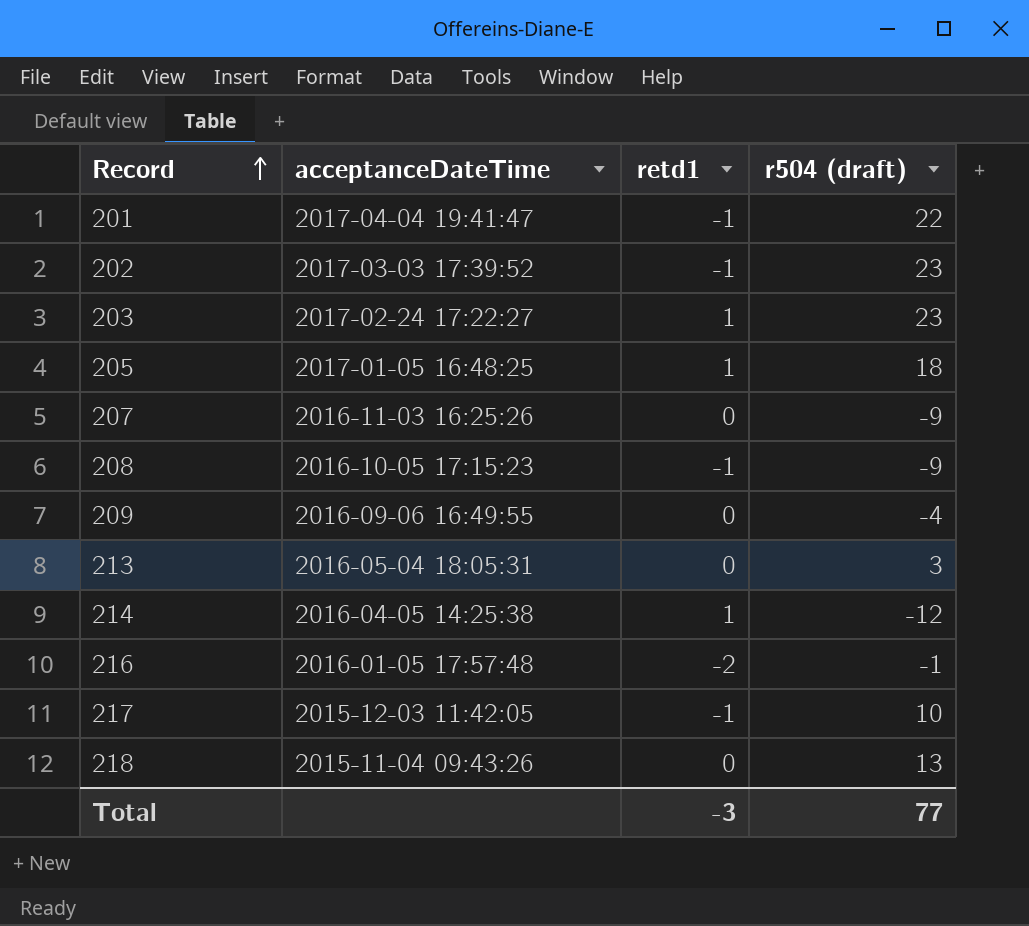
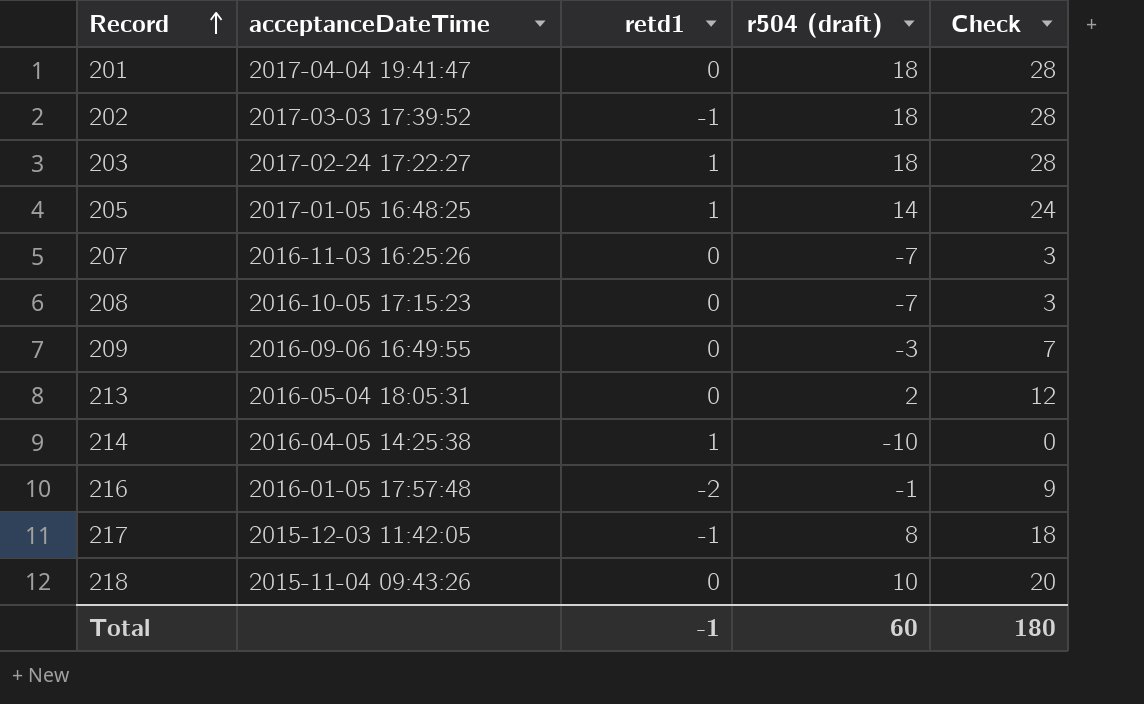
column Check | formula: none -> [r504 (draft)] + 10
201 | retd1: -1 -> 0
201 | r504 (draft): 22 -> 18
202 | r504 (draft): 23 -> 18
203 | r504 (draft): 23 -> 18
205 | r504 (draft): 18 -> 14
207 | r504 (draft): -9 -> -7
208 | retd1: -1 -> 0
208 | r504 (draft): -9 -> -7
209 | r504 (draft): -4 -> -3
213 | r504 (draft): 3 -> 2
214 | r504 (draft): -12 -> -10
217 | r504 (draft): 10 -> 8
218 | r504 (draft): 13 -> 10
Total | retd1: -3 -> -1
Total | r504 (draft): 77 -> 60

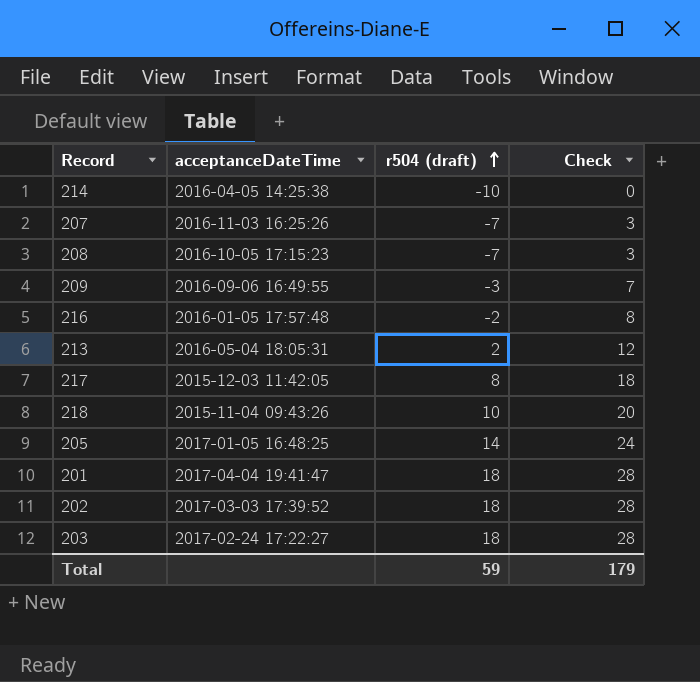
row order: Record ascending -> r504 (draft) ascending
column retd1 | position: 3 -> none
216 | r504 (draft): -1 -> -2
216 | Check: 9 -> 8
Total | r504 (draft): 60 -> 59
Total | Check: 180 -> 179

